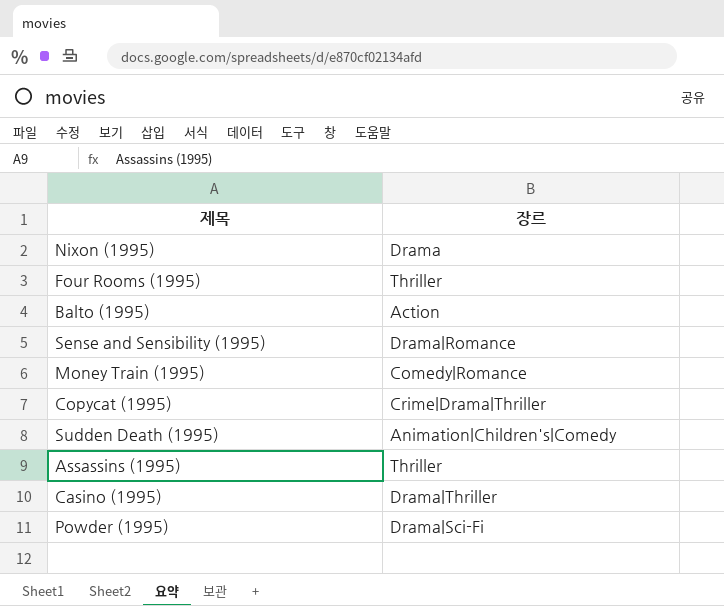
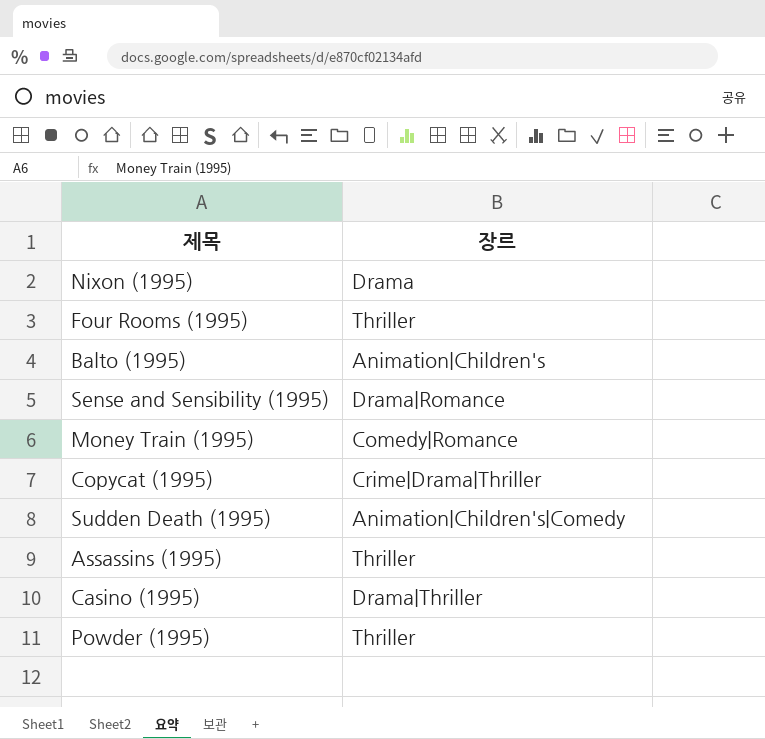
Balto (1995) | 장르: Action -> Animation|Children's
Powder (1995) | 장르: Drama|Sci-Fi -> Thriller

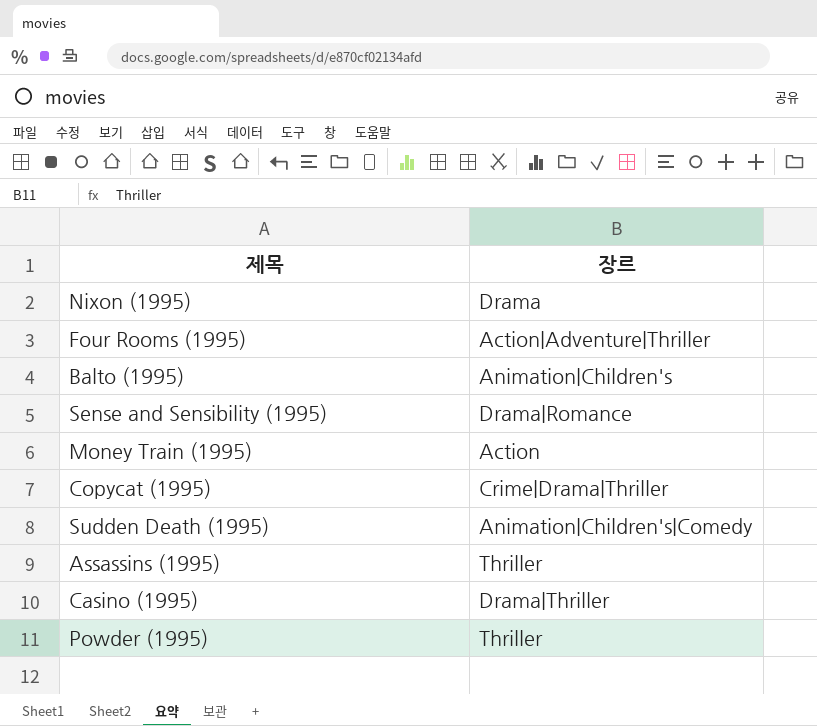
Four Rooms (1995) | 장르: Thriller -> Action|Adventure|Thriller
Money Train (1995) | 장르: Comedy|Romance -> Action

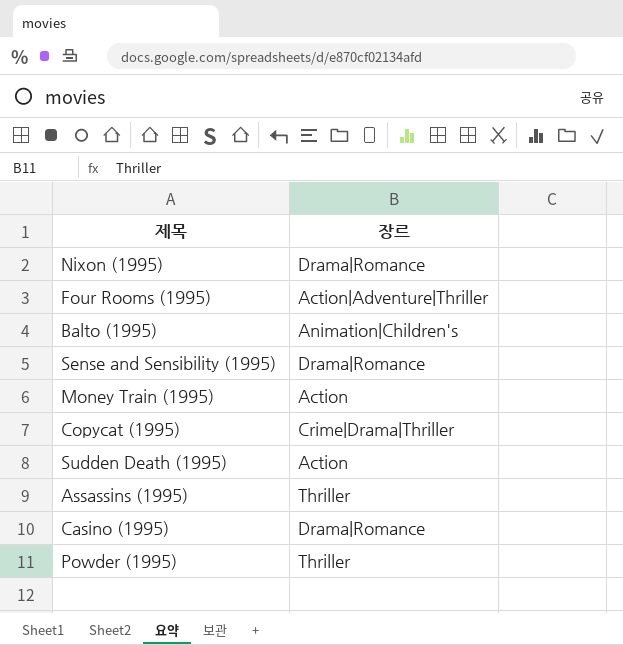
Nixon (1995) | 장르: Drama -> Drama|Romance
Sudden Death (1995) | 장르: Animation|Children's|Comedy -> Action
Casino (1995) | 장르: Drama|Thriller -> Drama|Romance

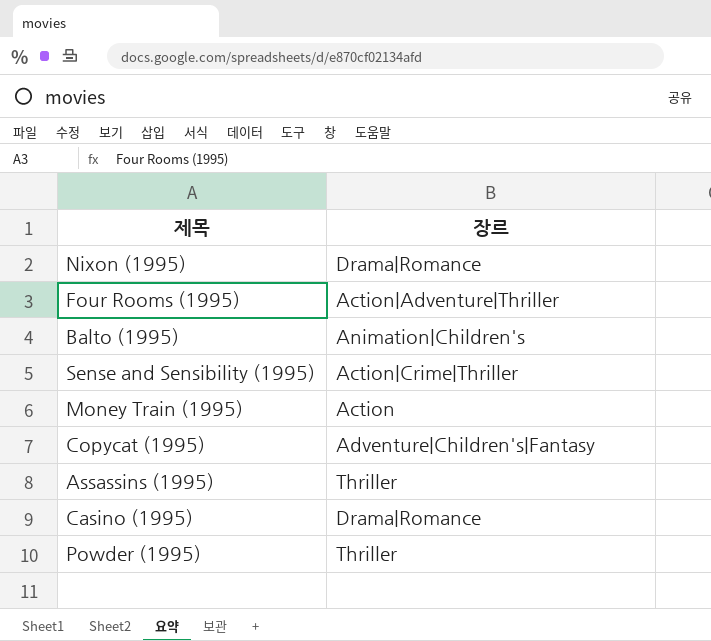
row Sudden Death (1995): Action -> none
Sense and Sensibility (1995) | 장르: Drama|Romance -> Action|Crime|Thriller
Copycat (1995) | 장르: Crime|Drama|Thriller -> Adventure|Children's|Fantasy

